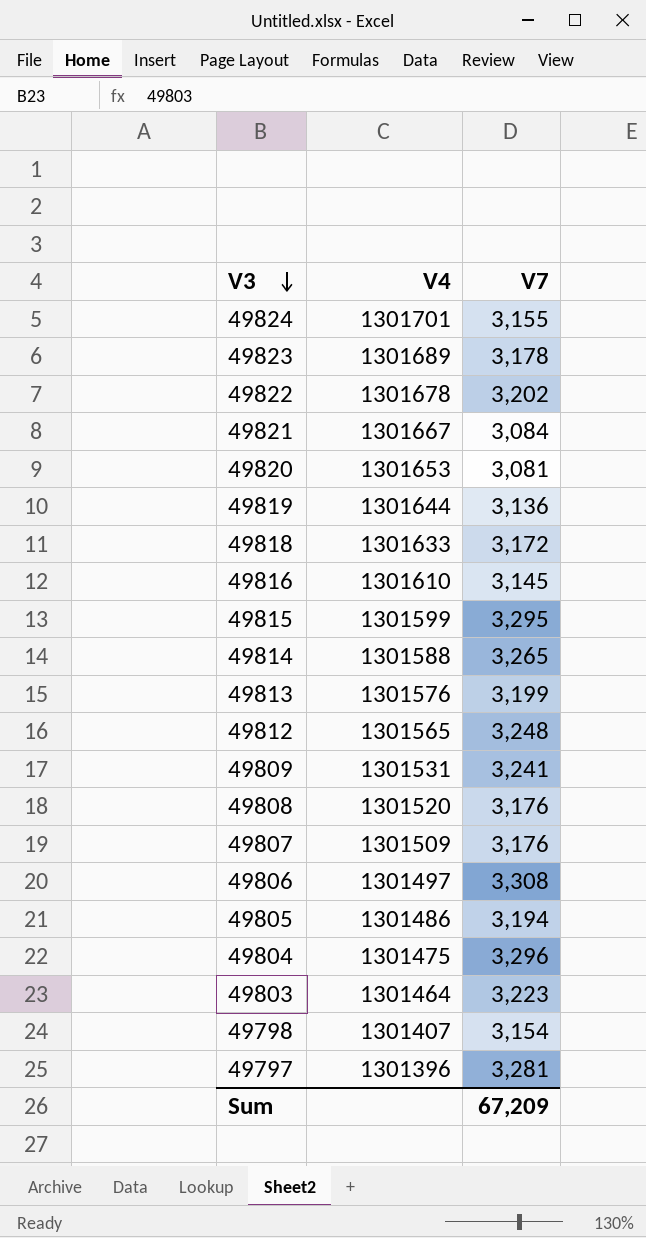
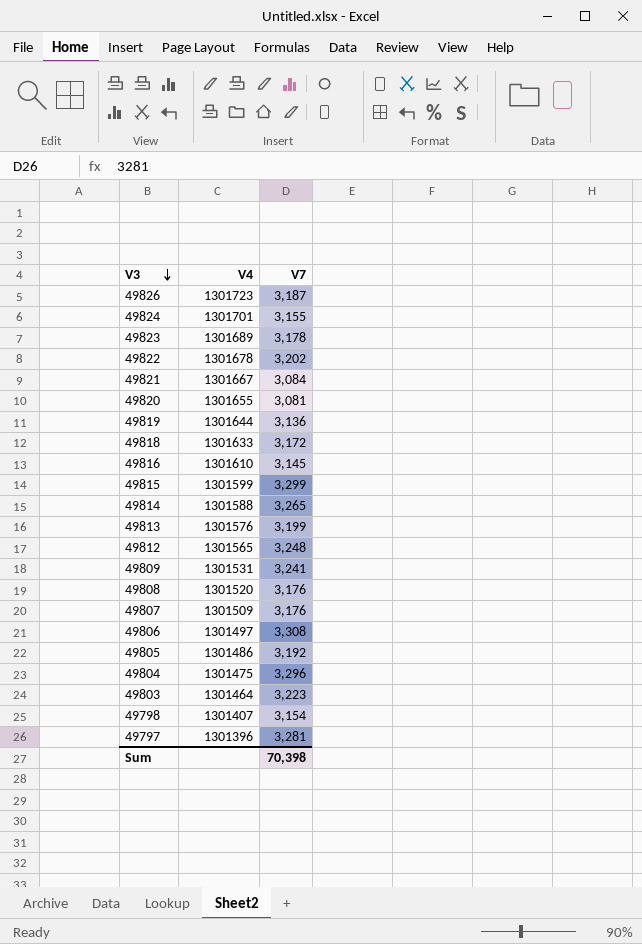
row 49826: none -> 1301723 | 3,187
49820 | V4: 1301653 -> 1301655
49815 | V7: 3,295 -> 3,299
49805 | V7: 3,194 -> 3,192
Sum | V7: 67,209 -> 70,398

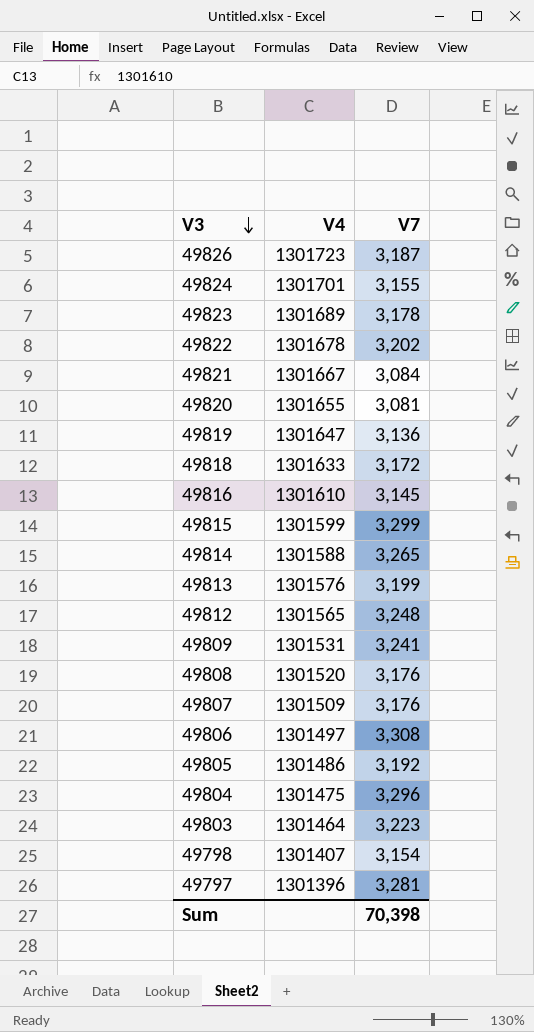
49819 | V4: 1301644 -> 1301647

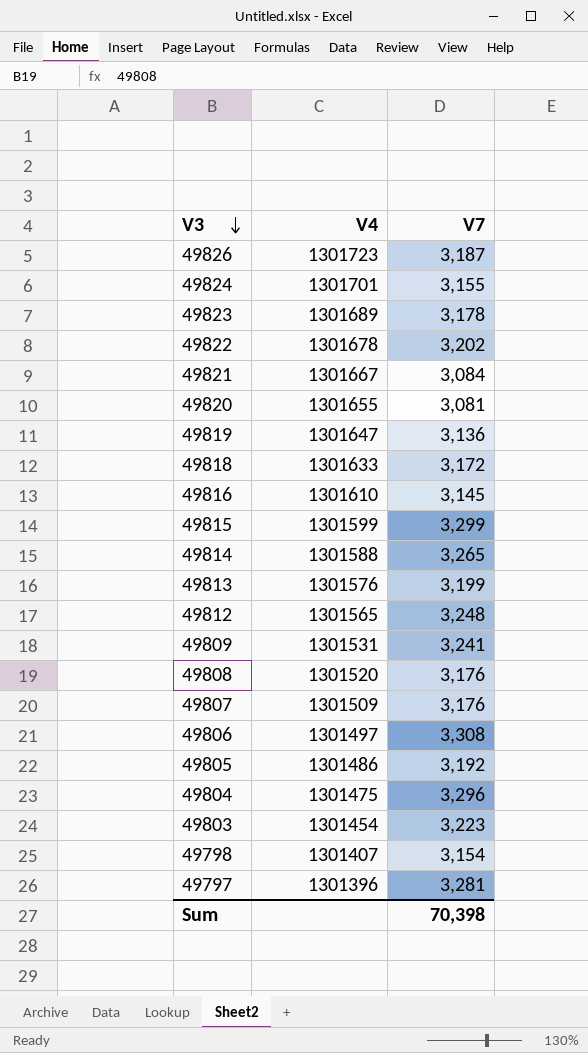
49803 | V4: 1301464 -> 1301454

